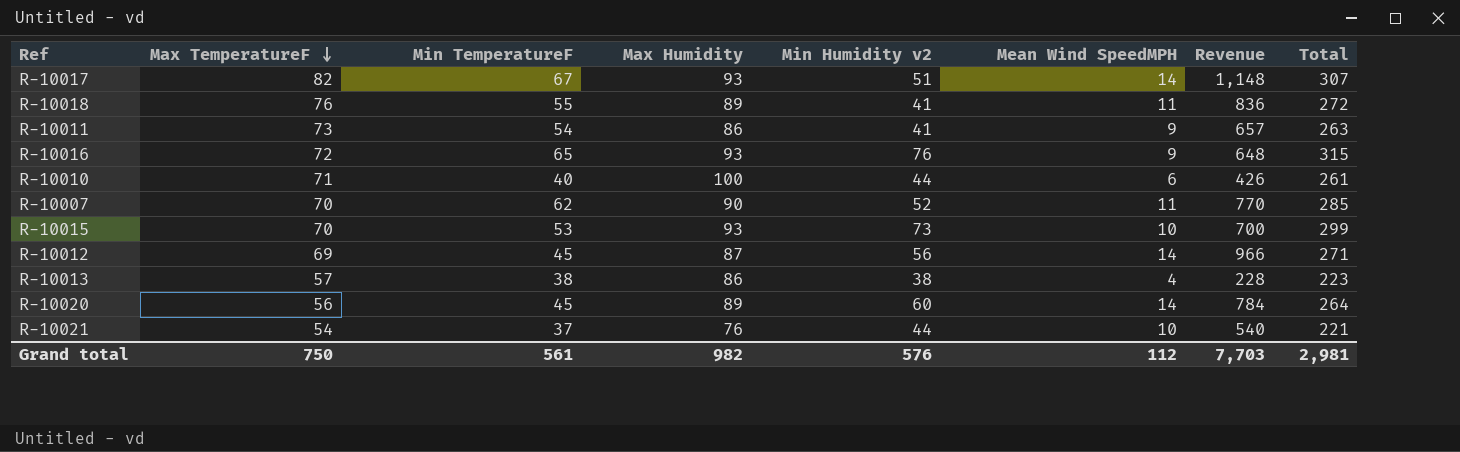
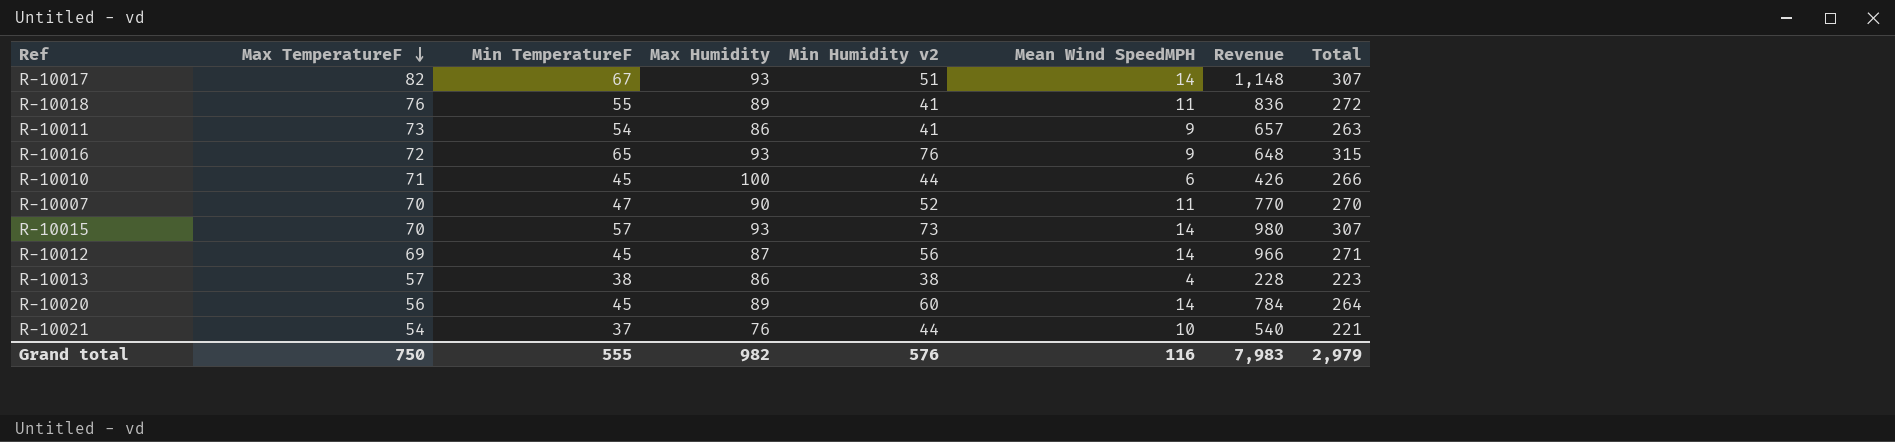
R-10010 | Min TemperatureF: 40 -> 45
R-10010 | Total: 261 -> 266
R-10007 | Min TemperatureF: 62 -> 47
R-10007 | Total: 285 -> 270
R-10015 | Min TemperatureF: 53 -> 57
R-10015 | Mean Wind SpeedMPH: 10 -> 14
R-10015 | Revenue: 700 -> 980
R-10015 | Total: 299 -> 307
Grand total | Min TemperatureF: 561 -> 555
Grand total | Mean Wind SpeedMPH: 112 -> 116
Grand total | Revenue: 7,703 -> 7,983
Grand total | Total: 2,981 -> 2,979

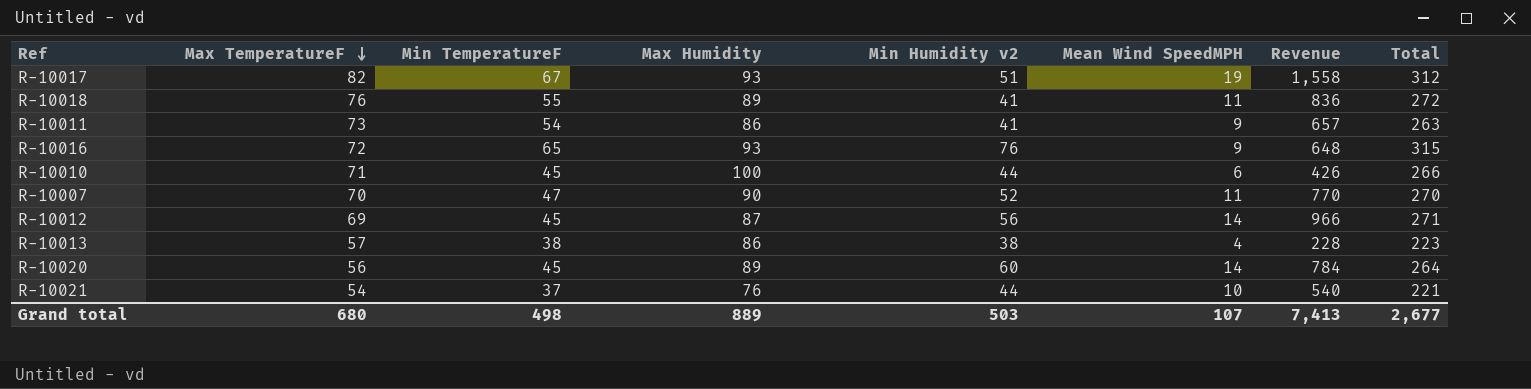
row R-10015: 70 | 57 | 93 | 73 | 14 | 980 | 307 -> none
R-10017 | Mean Wind SpeedMPH: 14 -> 19
R-10017 | Revenue: 1,148 -> 1,558
R-10017 | Total: 307 -> 312
Grand total | Max TemperatureF: 750 -> 680
Grand total | Min TemperatureF: 555 -> 498
Grand total | Max Humidity: 982 -> 889
Grand total | Min Humidity v2: 576 -> 503
Grand total | Mean Wind SpeedMPH: 116 -> 107
Grand total | Revenue: 7,983 -> 7,413
Grand total | Total: 2,979 -> 2,677

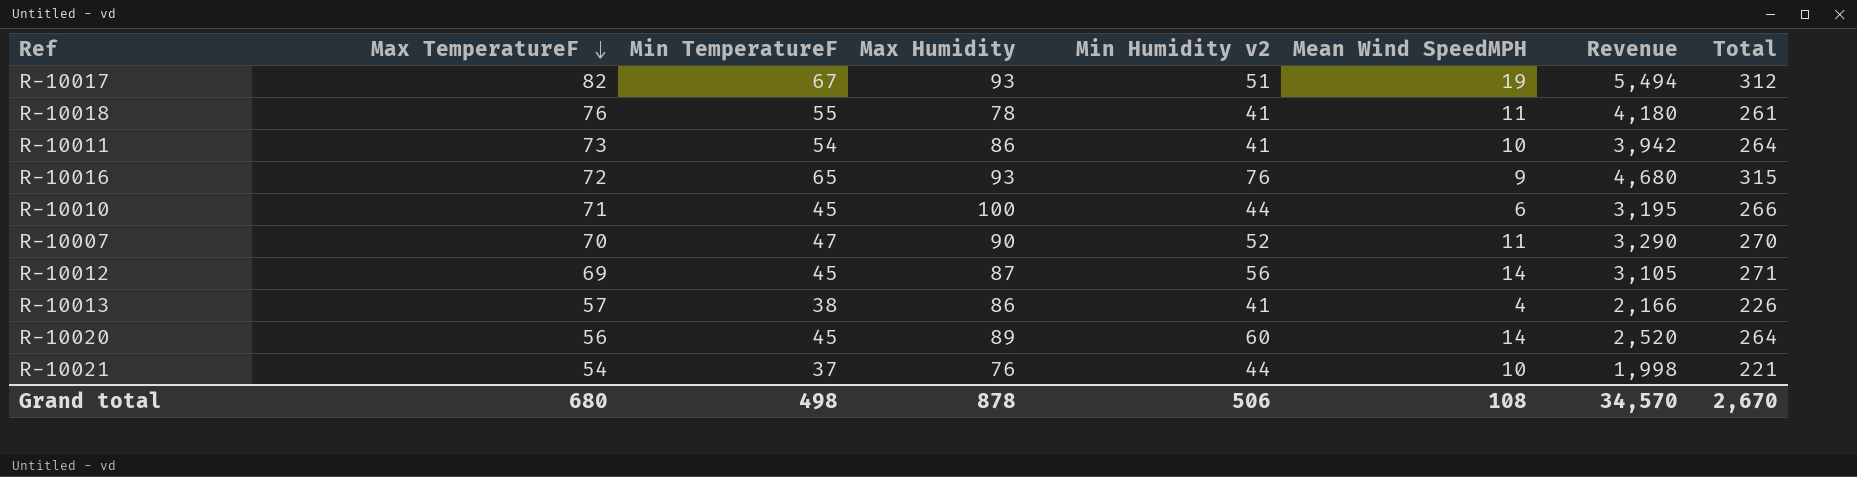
column Revenue | formula: [Max TemperatureF] * [Mean Wind SpeedMPH] -> [Max TemperatureF] * [Min TemperatureF]
R-10018 | Max Humidity: 89 -> 78
R-10018 | Total: 272 -> 261
R-10011 | Mean Wind SpeedMPH: 9 -> 10
R-10011 | Total: 263 -> 264
R-10013 | Min Humidity v2: 38 -> 41
R-10013 | Total: 223 -> 226
Grand total | Max Humidity: 889 -> 878
Grand total | Min Humidity v2: 503 -> 506
Grand total | Mean Wind SpeedMPH: 107 -> 108
Grand total | Revenue: 7,413 -> 34,570
Grand total | Total: 2,677 -> 2,670

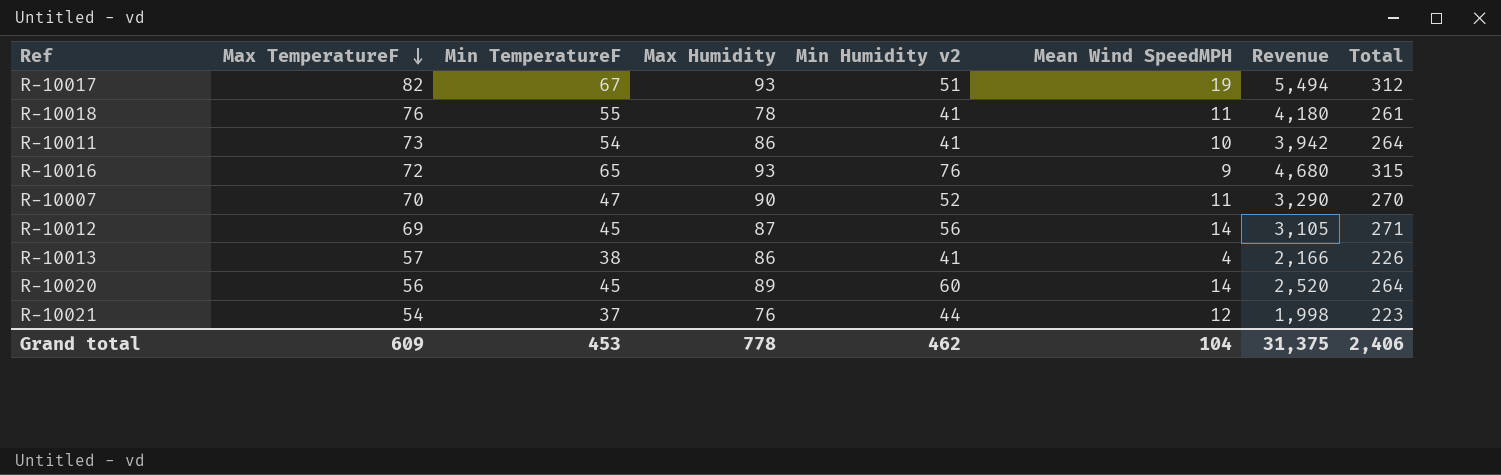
row R-10010: 71 | 45 | 100 | 44 | 6 | 3,195 | 266 -> none
R-10021 | Mean Wind SpeedMPH: 10 -> 12
R-10021 | Total: 221 -> 223
Grand total | Max TemperatureF: 680 -> 609
Grand total | Min TemperatureF: 498 -> 453
Grand total | Max Humidity: 878 -> 778
Grand total | Min Humidity v2: 506 -> 462
Grand total | Mean Wind SpeedMPH: 108 -> 104
Grand total | Revenue: 34,570 -> 31,375
Grand total | Total: 2,670 -> 2,406

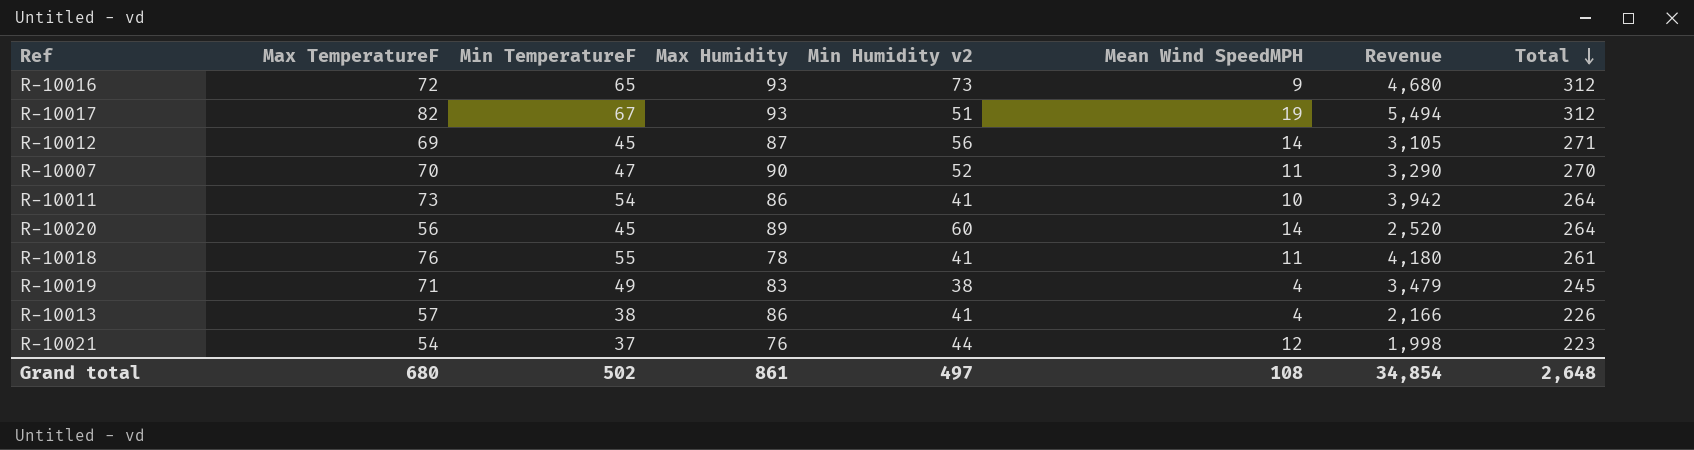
row order: Max TemperatureF descending -> Total descending
R-10016 | Min Humidity v2: 76 -> 73
R-10016 | Total: 315 -> 312
row R-10019: none -> 71 | 49 | 83 | 38 | 4 | 3,479 | 245
Grand total | Max TemperatureF: 609 -> 680
Grand total | Min TemperatureF: 453 -> 502
Grand total | Max Humidity: 778 -> 861
Grand total | Min Humidity v2: 462 -> 497
Grand total | Mean Wind SpeedMPH: 104 -> 108
Grand total | Revenue: 31,375 -> 34,854
Grand total | Total: 2,406 -> 2,648

